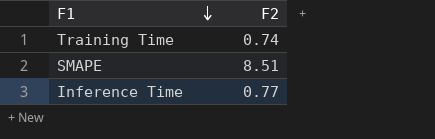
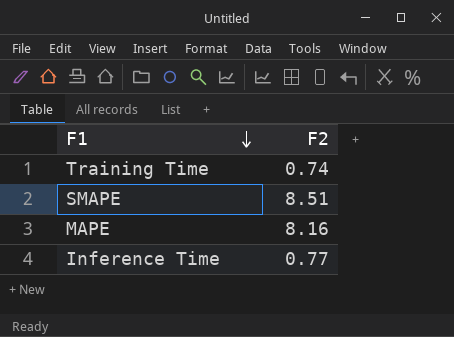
row MAPE: none -> 8.16

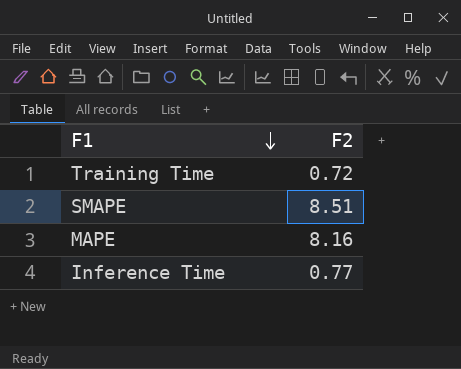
Training Time | F2: 0.74 -> 0.72

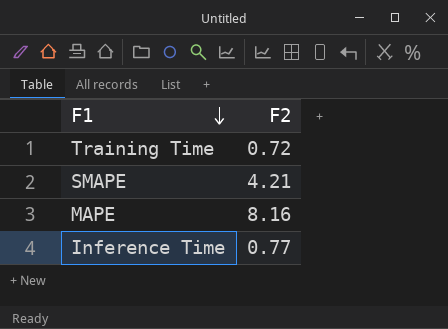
SMAPE | F2: 8.51 -> 4.21

